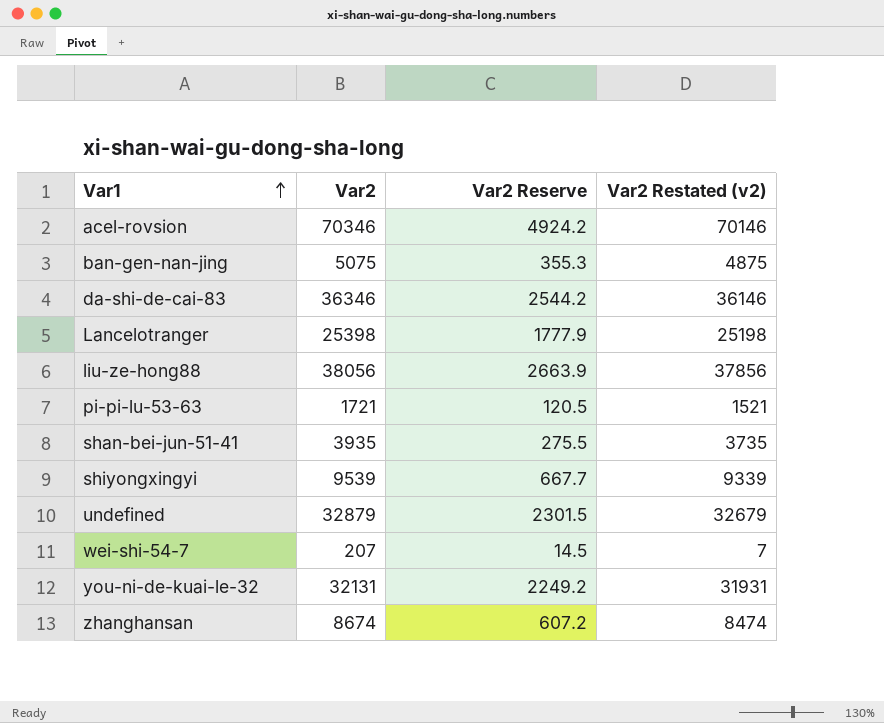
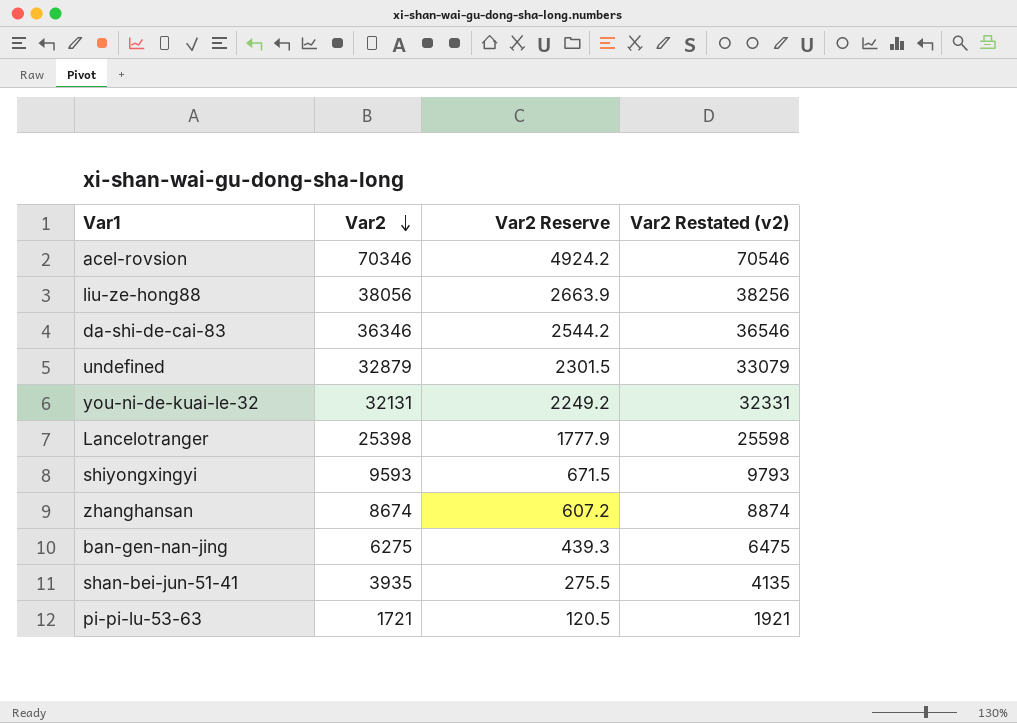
row order: Var1 ascending -> Var2 descending
column Var2 Restated (v2) | formula: [Var2] - 200 -> [Var2] + 200
row wei-shi-54-7: 207 | 14.5 | 7 -> none
shiyongxingyi | Var2: 9539 -> 9593
shiyongxingyi | Var2 Reserve: 667.7 -> 671.5
ban-gen-nan-jing | Var2: 5075 -> 6275
ban-gen-nan-jing | Var2 Reserve: 355.3 -> 439.3

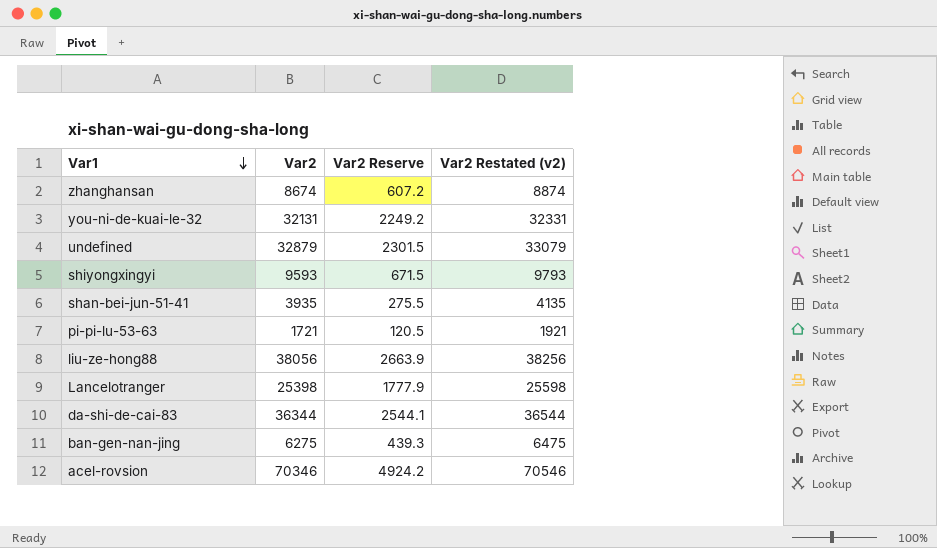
row order: Var2 descending -> Var1 descending
da-shi-de-cai-83 | Var2: 36346 -> 36344
da-shi-de-cai-83 | Var2 Reserve: 2544.2 -> 2544.1
da-shi-de-cai-83 | Var2 Restated (v2): 36546 -> 36544

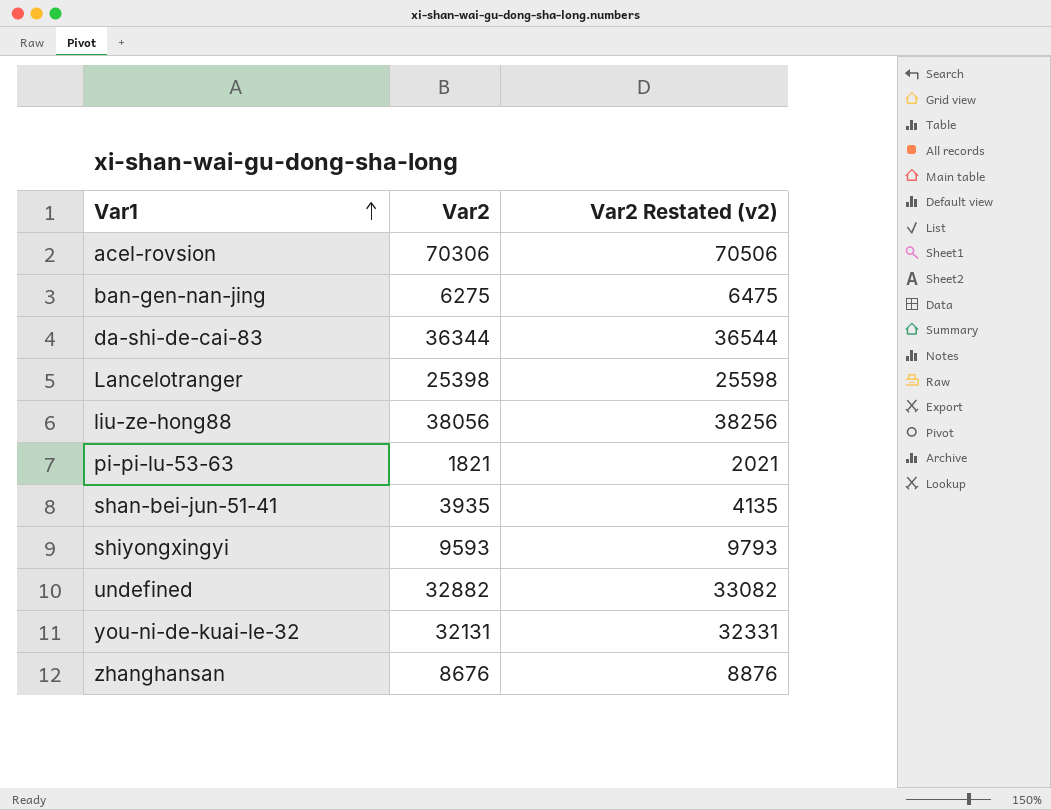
row order: Var1 descending -> Var1 ascending
column Var2 Reserve | formula: [Var2] * 0.07 -> none
acel-rovsion | Var2: 70346 -> 70306
acel-rovsion | Var2 Restated (v2): 70546 -> 70506
pi-pi-lu-53-63 | Var2: 1721 -> 1821
pi-pi-lu-53-63 | Var2 Restated (v2): 1921 -> 2021
undefined | Var2: 32879 -> 32882
undefined | Var2 Restated (v2): 33079 -> 33082
zhanghansan | Var2: 8674 -> 8676
zhanghansan | Var2 Restated (v2): 8874 -> 8876

